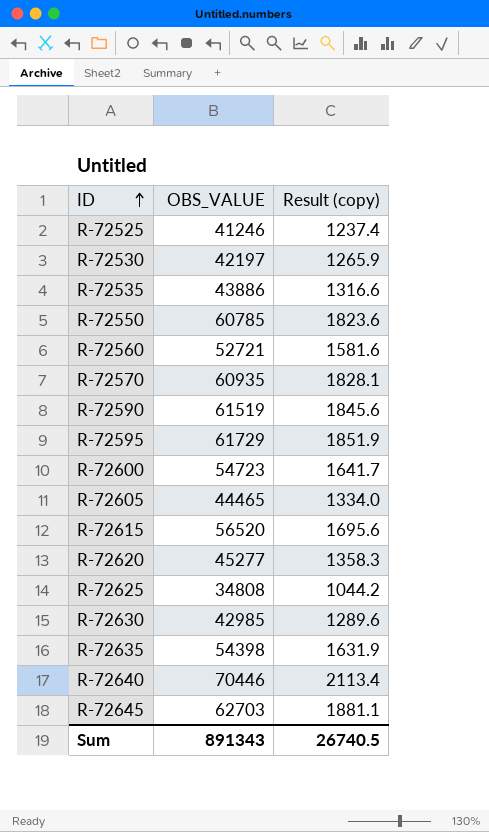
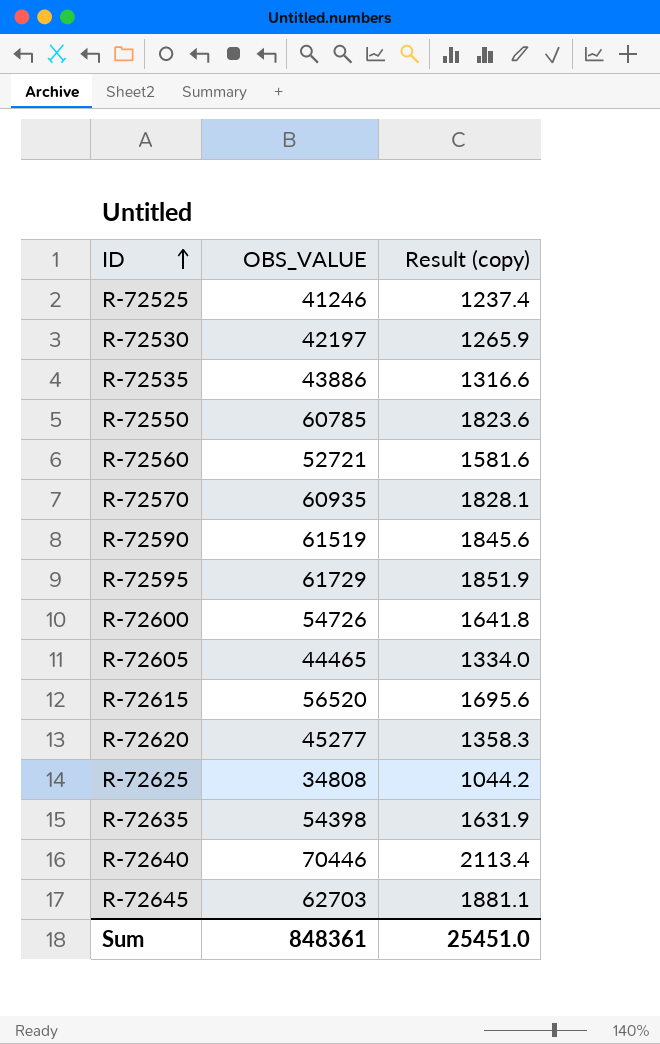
row R-72630: 42985 | 1289.6 -> none
R-72600 | OBS_VALUE: 54723 -> 54726
R-72600 | Result (copy): 1641.7 -> 1641.8
Sum | OBS_VALUE: 891343 -> 848361
Sum | Result (copy): 26740.5 -> 25451.0

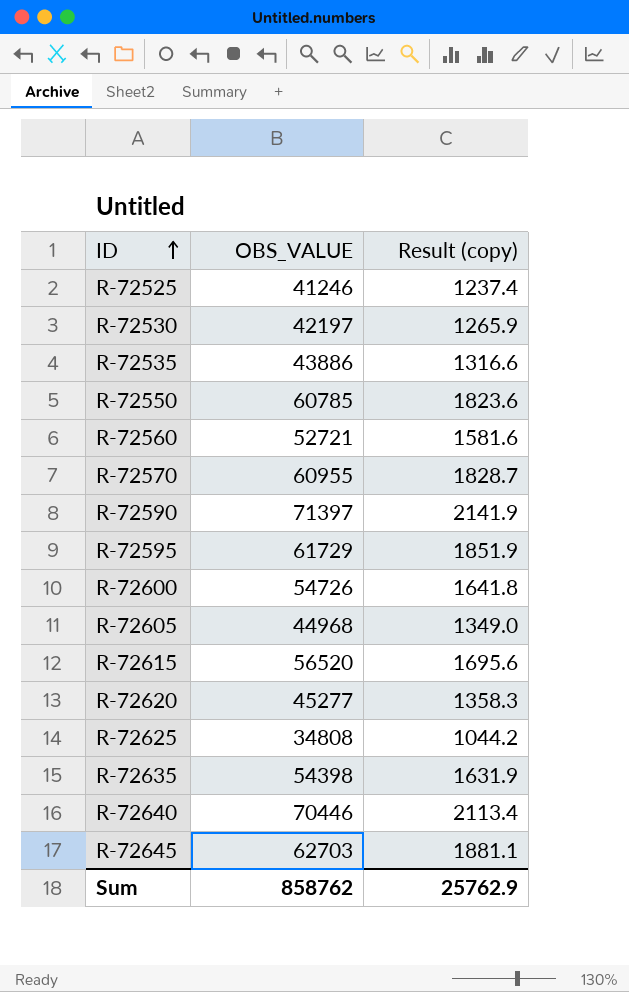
R-72570 | OBS_VALUE: 60935 -> 60955
R-72570 | Result (copy): 1828.1 -> 1828.7
R-72590 | OBS_VALUE: 61519 -> 71397
R-72590 | Result (copy): 1845.6 -> 2141.9
R-72605 | OBS_VALUE: 44465 -> 44968
R-72605 | Result (copy): 1334.0 -> 1349.0
Sum | OBS_VALUE: 848361 -> 858762
Sum | Result (copy): 25451.0 -> 25762.9

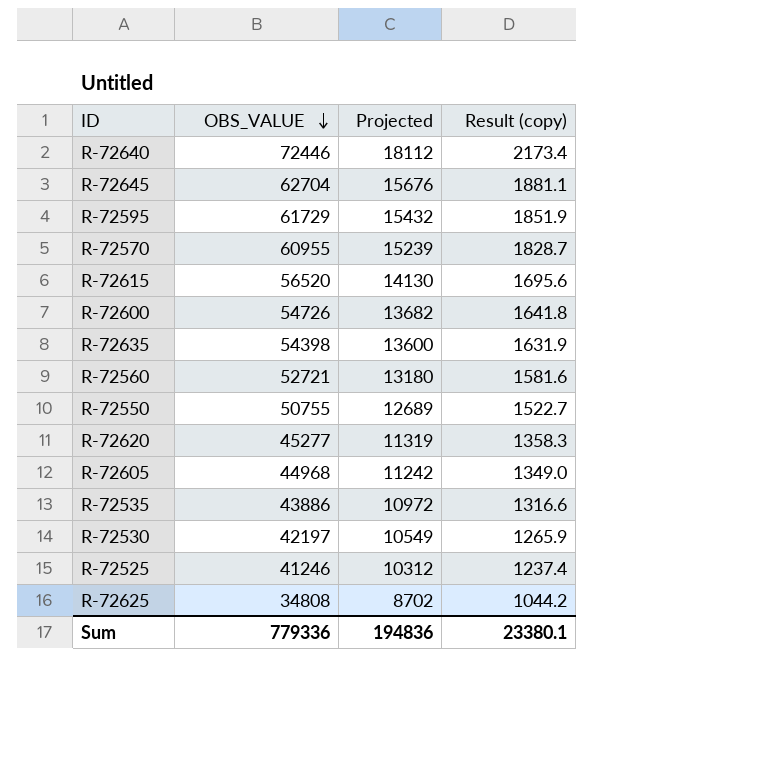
row order: ID ascending -> OBS_VALUE descending
column Projected | formula: none -> [OBS_VALUE] * 0.25
row R-72590: 71397 | 2141.9 -> none
R-72640 | OBS_VALUE: 70446 -> 72446
R-72640 | Result (copy): 2113.4 -> 2173.4
R-72645 | OBS_VALUE: 62703 -> 62704
R-72550 | OBS_VALUE: 60785 -> 50755
R-72550 | Result (copy): 1823.6 -> 1522.7
Sum | OBS_VALUE: 858762 -> 779336
Sum | Result (copy): 25762.9 -> 23380.1

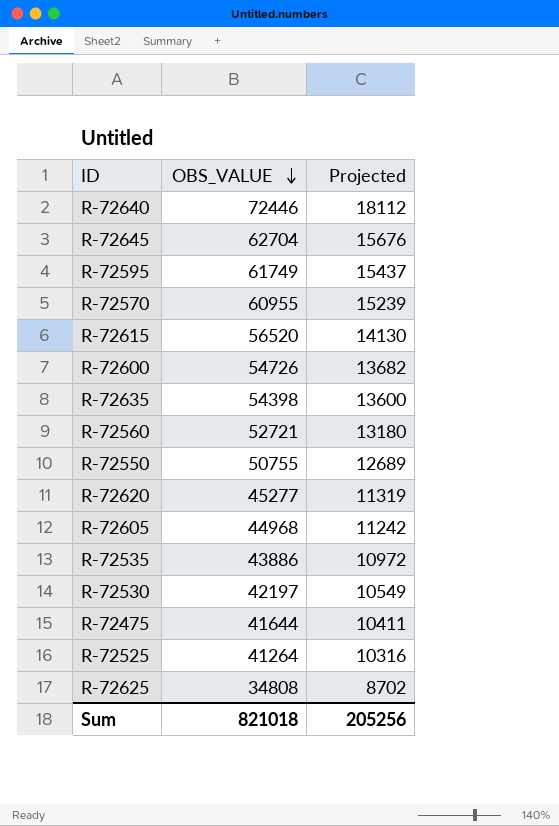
column Result (copy) | formula: [OBS_VALUE] * 0.03 -> none
R-72595 | OBS_VALUE: 61729 -> 61749
R-72595 | Projected: 15432 -> 15437
row R-72475: none -> 41644 | 10411
R-72525 | OBS_VALUE: 41246 -> 41264
R-72525 | Projected: 10312 -> 10316
Sum | OBS_VALUE: 779336 -> 821018
Sum | Projected: 194836 -> 205256

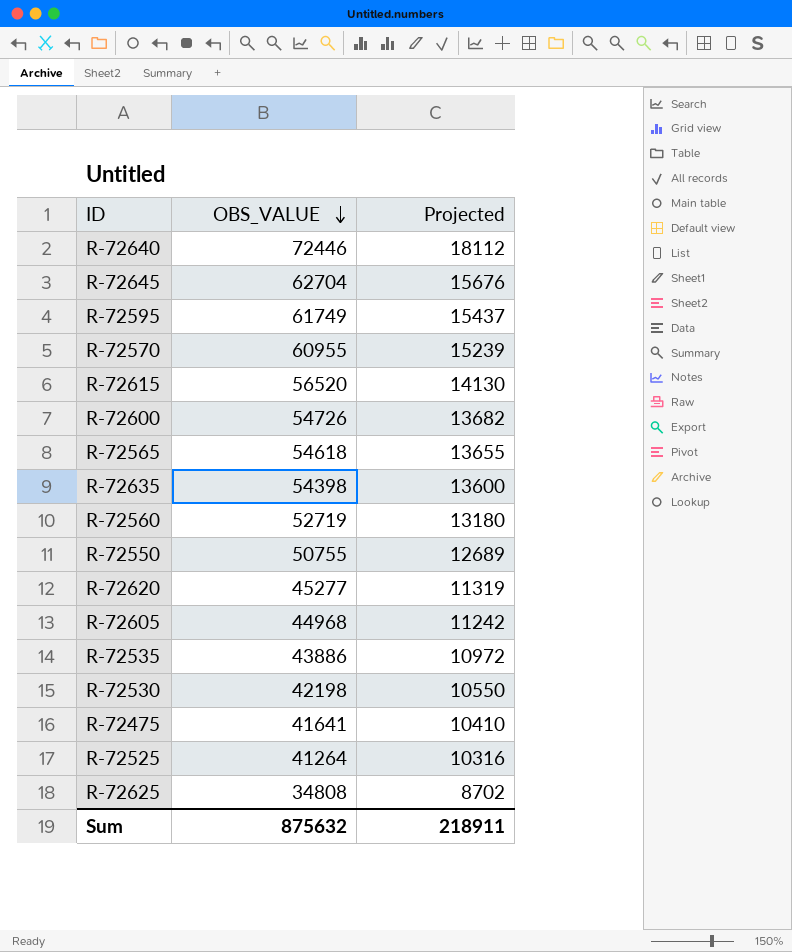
row R-72565: none -> 54618 | 13655
R-72560 | OBS_VALUE: 52721 -> 52719
R-72530 | OBS_VALUE: 42197 -> 42198
R-72530 | Projected: 10549 -> 10550
R-72475 | OBS_VALUE: 41644 -> 41641
R-72475 | Projected: 10411 -> 10410
Sum | OBS_VALUE: 821018 -> 875632
Sum | Projected: 205256 -> 218911

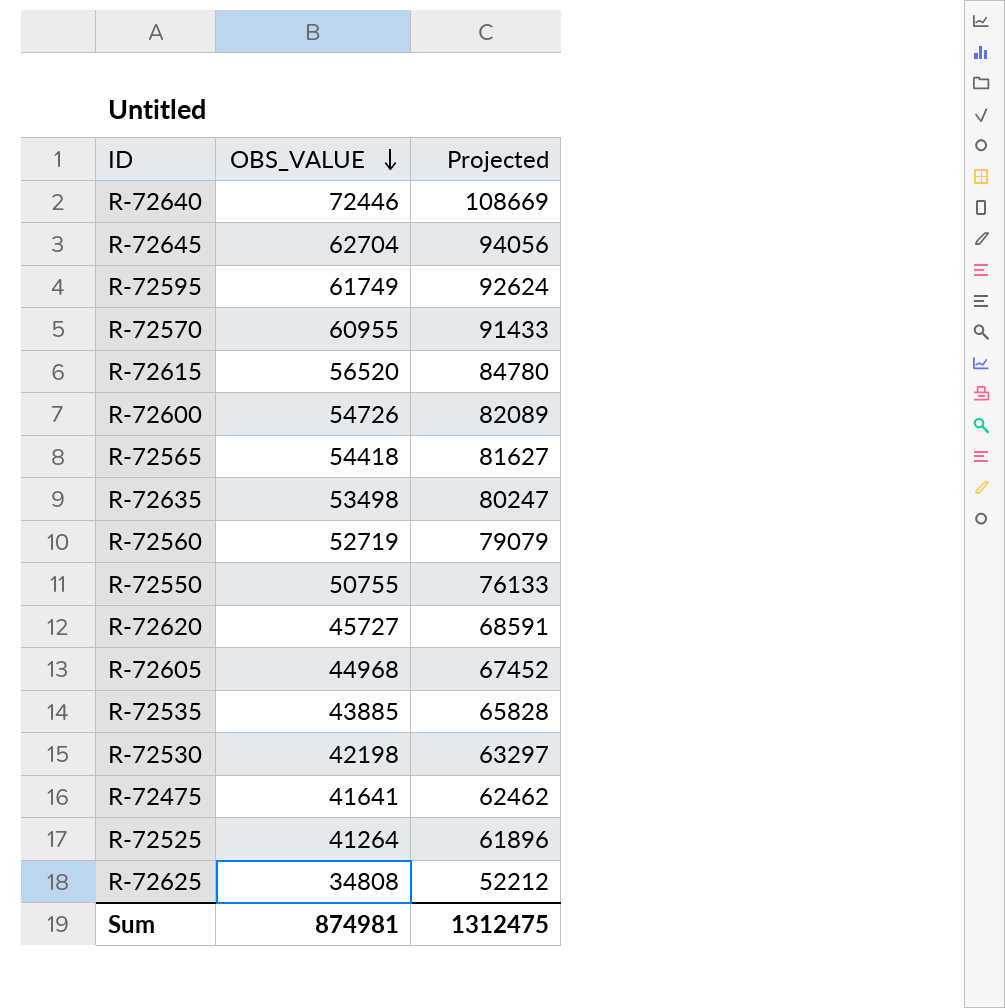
column Projected | formula: [OBS_VALUE] * 0.25 -> [OBS_VALUE] * 1.5
R-72565 | OBS_VALUE: 54618 -> 54418
R-72635 | OBS_VALUE: 54398 -> 53498
R-72620 | OBS_VALUE: 45277 -> 45727
R-72535 | OBS_VALUE: 43886 -> 43885
Sum | OBS_VALUE: 875632 -> 874981
Sum | Projected: 218911 -> 1312475

